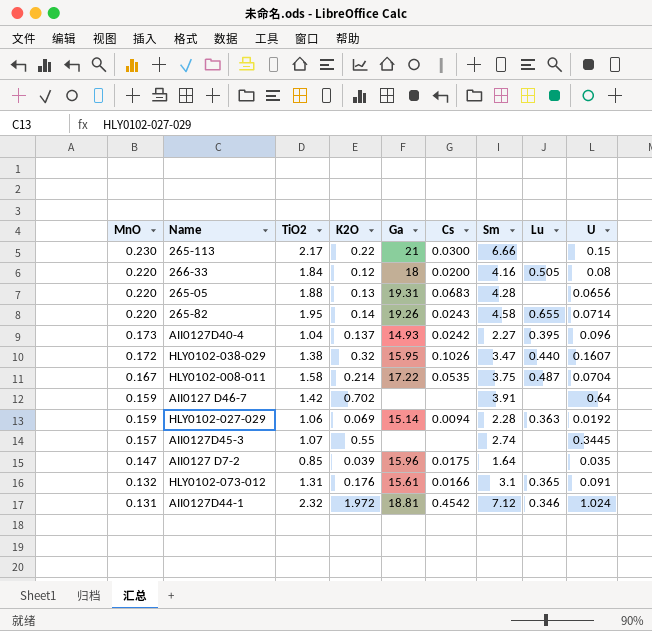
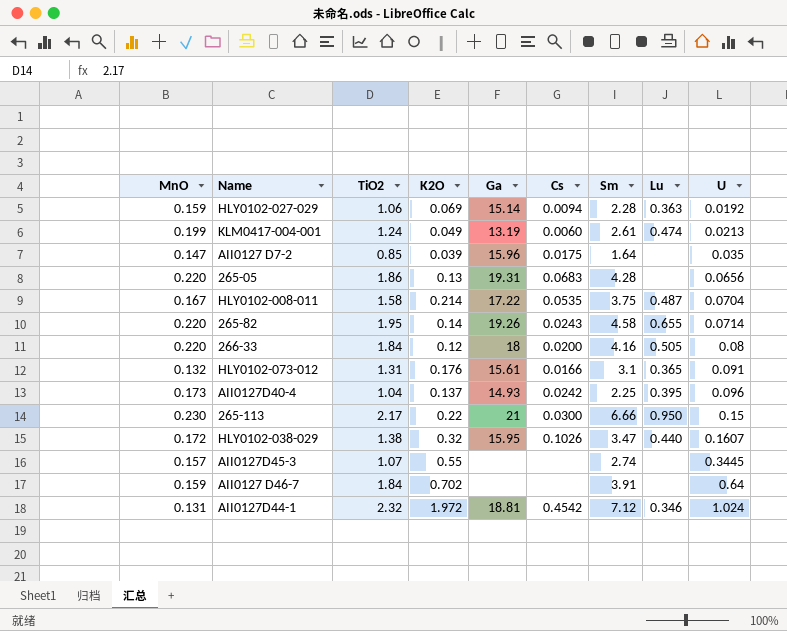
row order: MnO descending -> U ascending
row KLM0417-004-001: none -> 0.199 | 1.24 | 0.049 | 13.19 | 0.0060 | 2.61 | 0.474 | 0.0213
265-05 | TiO2: 1.88 -> 1.86
AII0127D40-4 | Sm: 2.27 -> 2.25
265-113 | Lu: none -> 0.950
AII0127 D46-7 | TiO2: 1.42 -> 1.84

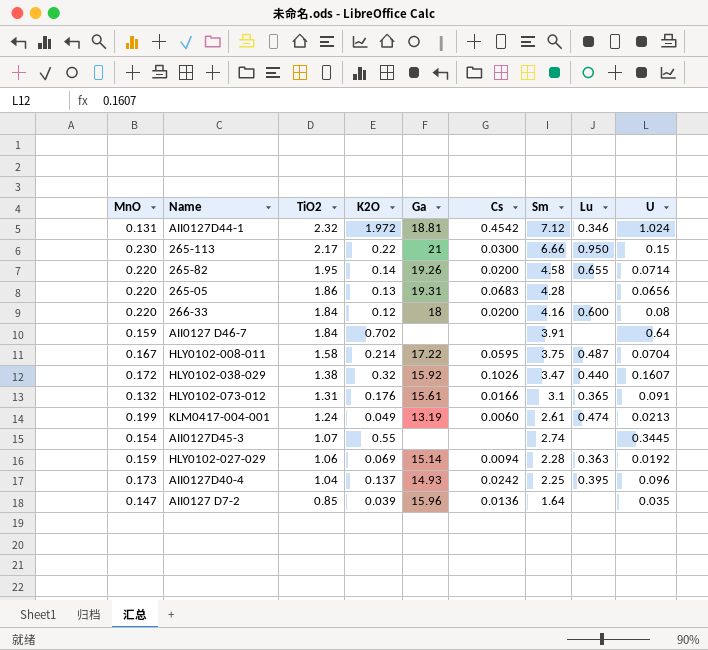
row order: U ascending -> TiO2 descending
265-82 | Cs: 0.0243 -> 0.0200
266-33 | Lu: 0.505 -> 0.600
HLY0102-008-011 | Cs: 0.0535 -> 0.0595
HLY0102-038-029 | Ga: 15.95 -> 15.92
AII0127D45-3 | MnO: 0.157 -> 0.154
AII0127 D7-2 | Cs: 0.0175 -> 0.0136

